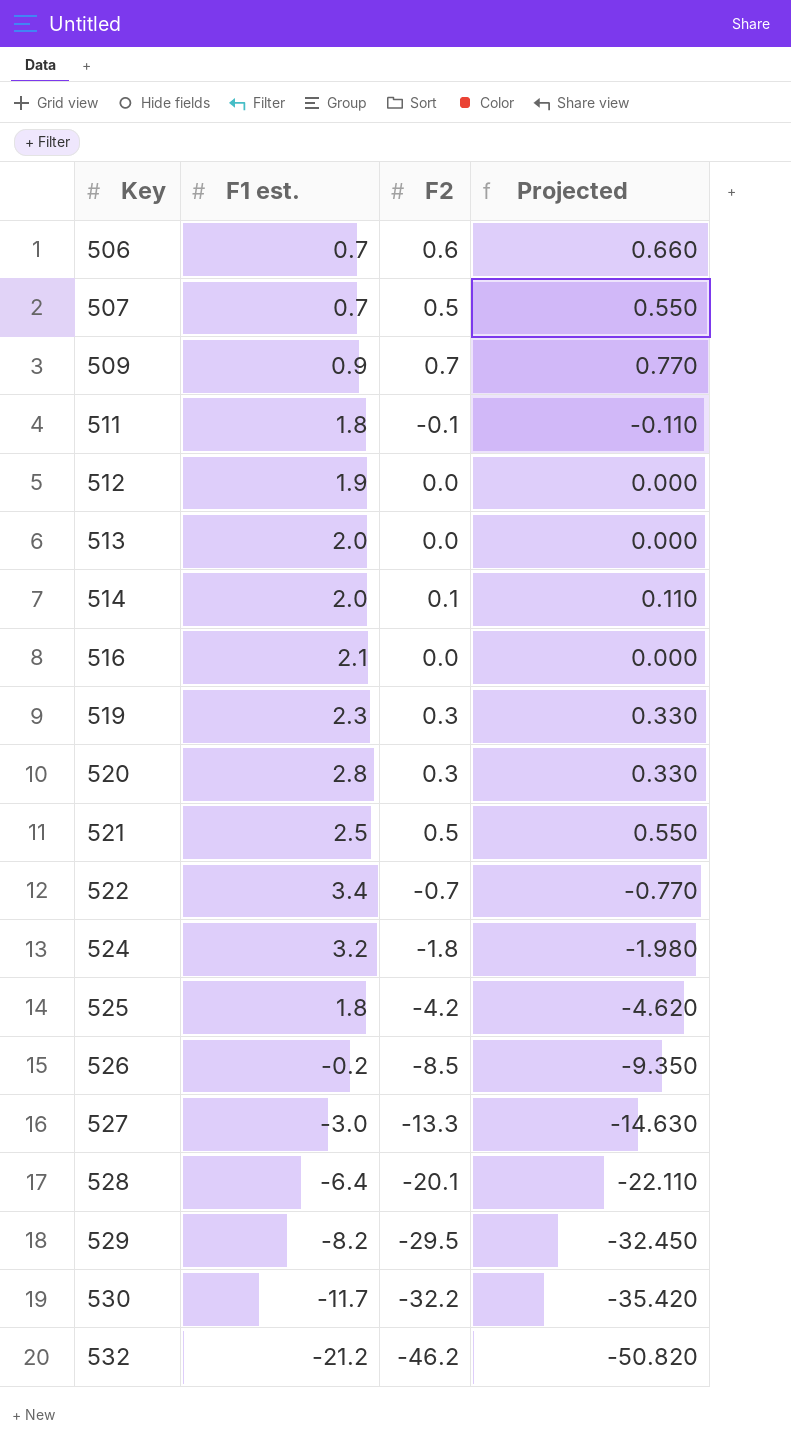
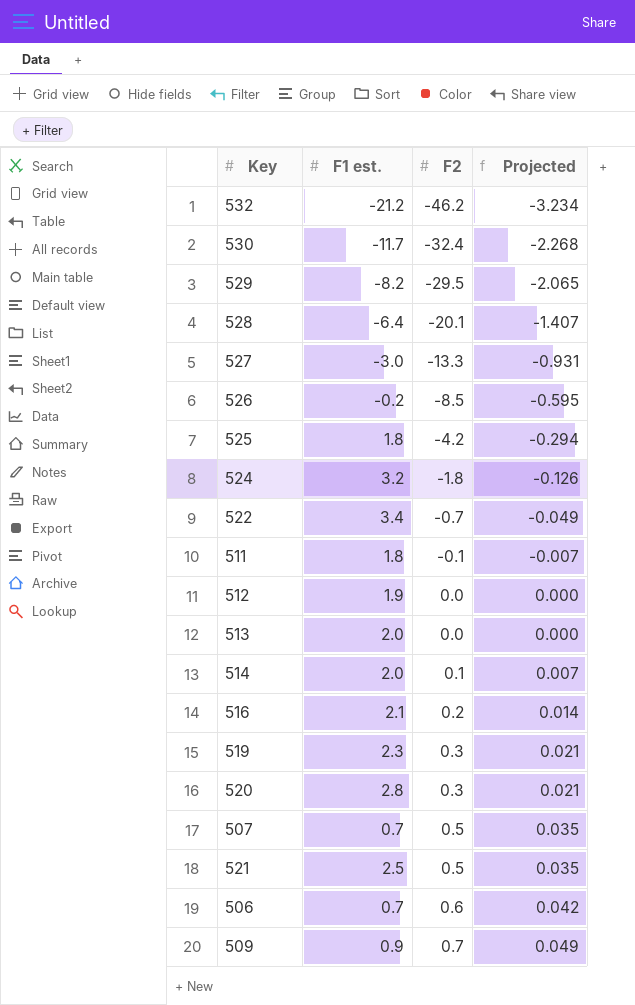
row order: Key ascending -> F2 ascending
column Projected | formula: [F2] * 1.1 -> [F2] * 0.07
530 | F2: -32.2 -> -32.4
516 | F2: 0.0 -> 0.2

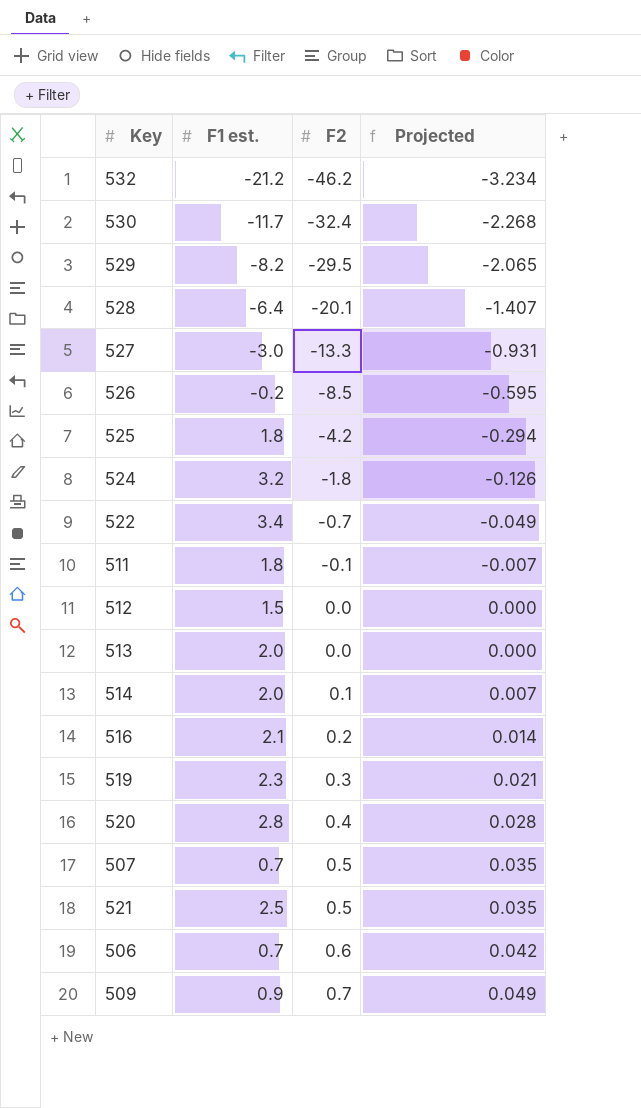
512 | F1 est.: 1.9 -> 1.5
520 | F2: 0.3 -> 0.4
520 | Projected: 0.021 -> 0.028

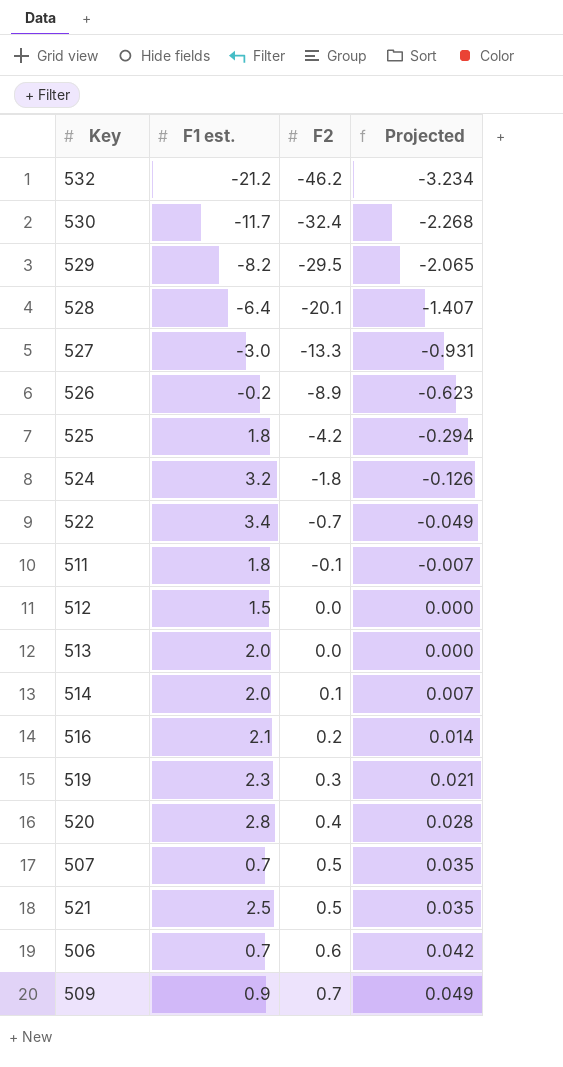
526 | F2: -8.5 -> -8.9
526 | Projected: -0.595 -> -0.623

